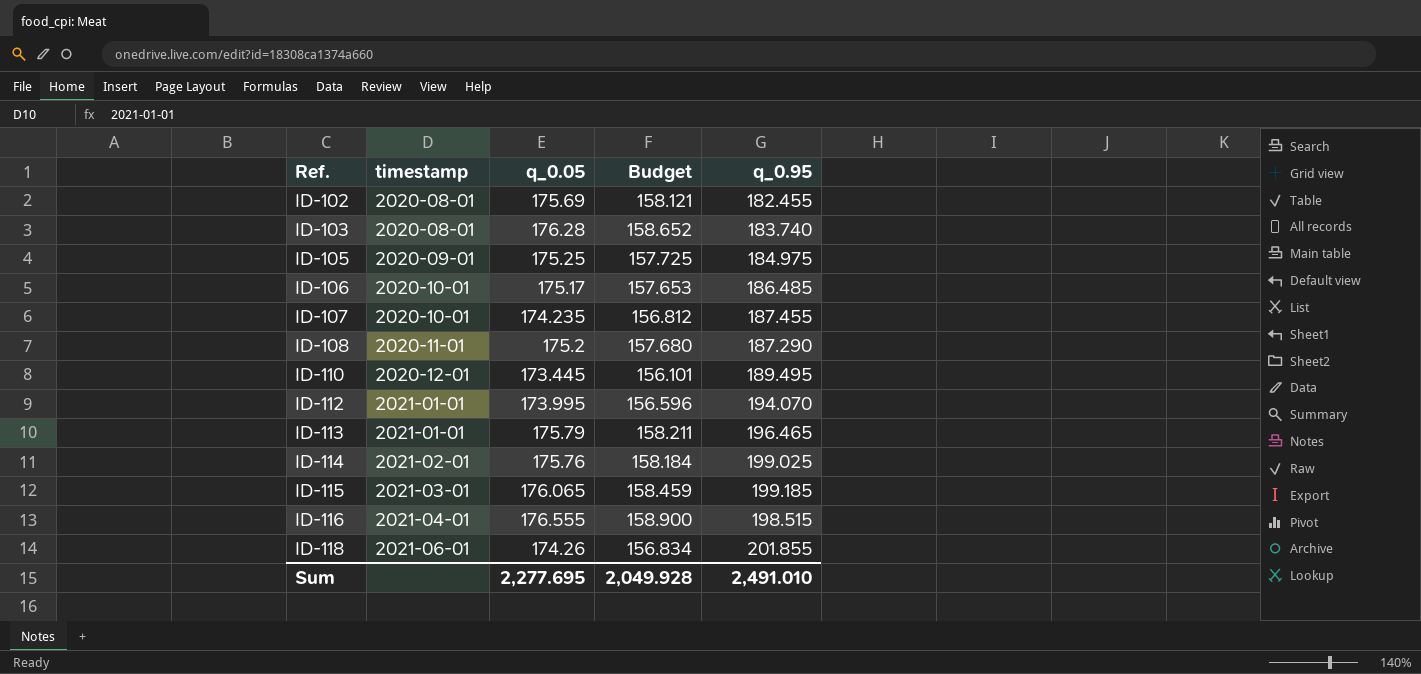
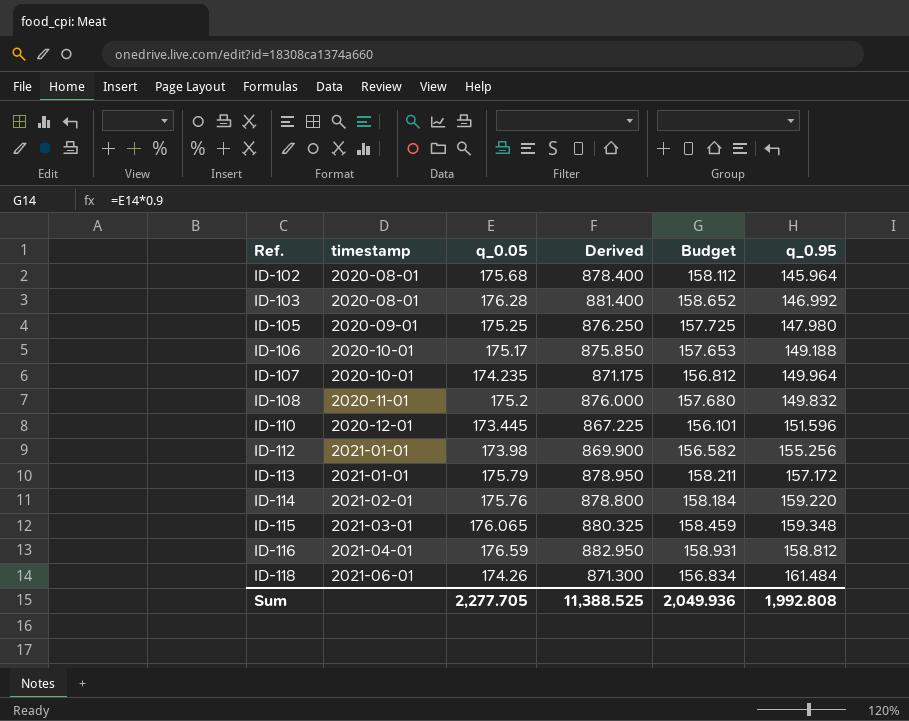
column Derived | formula: none -> [q_0.05] * 5
ID-102 | q_0.05: 175.69 -> 175.68
ID-102 | Budget: 158.121 -> 158.112
ID-102 | q_0.95: 182.455 -> 145.964
ID-103 | q_0.95: 183.740 -> 146.992
ID-105 | q_0.95: 184.975 -> 147.980
ID-106 | q_0.95: 186.485 -> 149.188
ID-107 | q_0.95: 187.455 -> 149.964
ID-108 | q_0.95: 187.290 -> 149.832
ID-110 | q_0.95: 189.495 -> 151.596
ID-112 | q_0.05: 173.995 -> 173.98
ID-112 | Budget: 156.596 -> 156.582
ID-112 | q_0.95: 194.070 -> 155.256
ID-113 | q_0.95: 196.465 -> 157.172
ID-114 | q_0.95: 199.025 -> 159.220
ID-115 | q_0.95: 199.185 -> 159.348
ID-116 | q_0.05: 176.555 -> 176.59
ID-116 | Budget: 158.900 -> 158.931
ID-116 | q_0.95: 198.515 -> 158.812
ID-118 | q_0.95: 201.855 -> 161.484
Sum | q_0.05: 2,277.695 -> 2,277.705
Sum | Budget: 2,049.928 -> 2,049.936
Sum | q_0.95: 2,491.010 -> 1,992.808

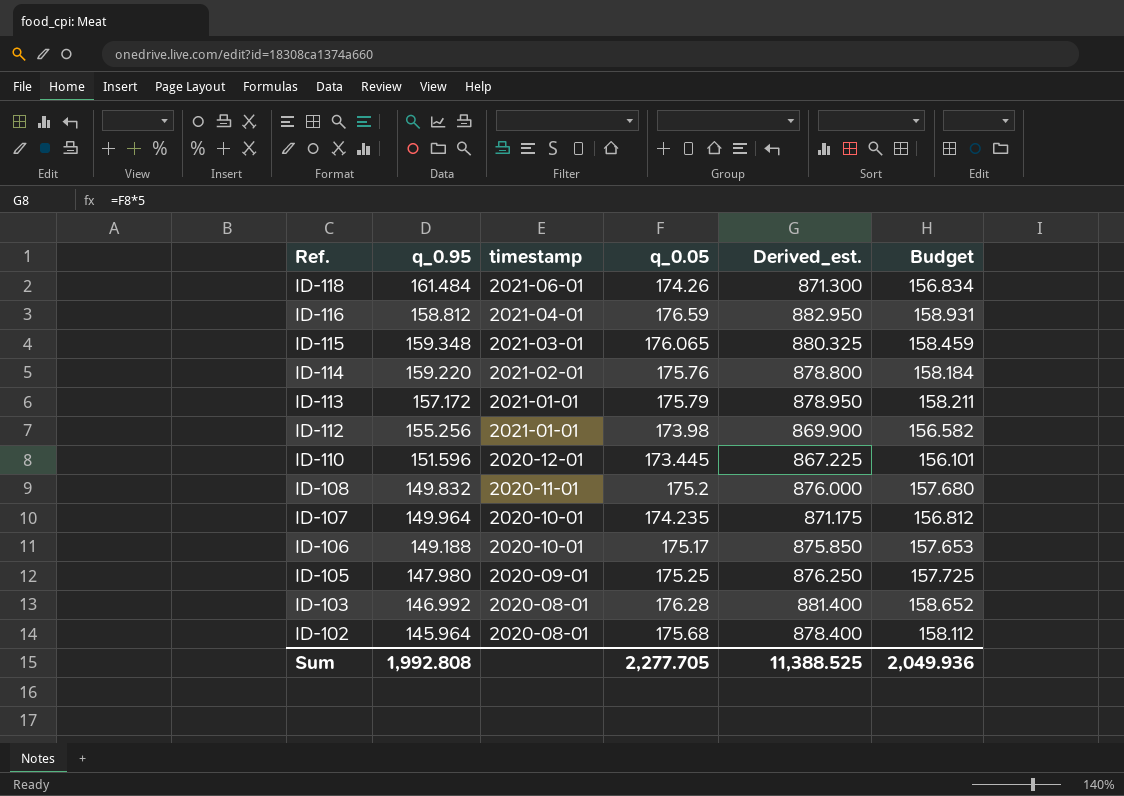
row order: Ref. ascending -> Ref. descending
column q_0.95 | position: 6 -> 2
column name: Derived -> Derived_est.

